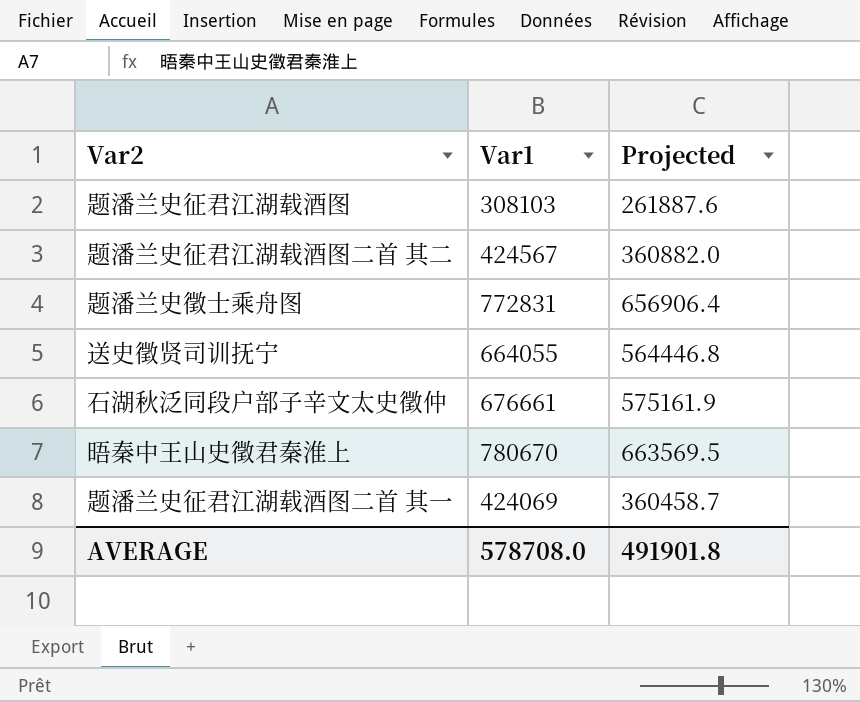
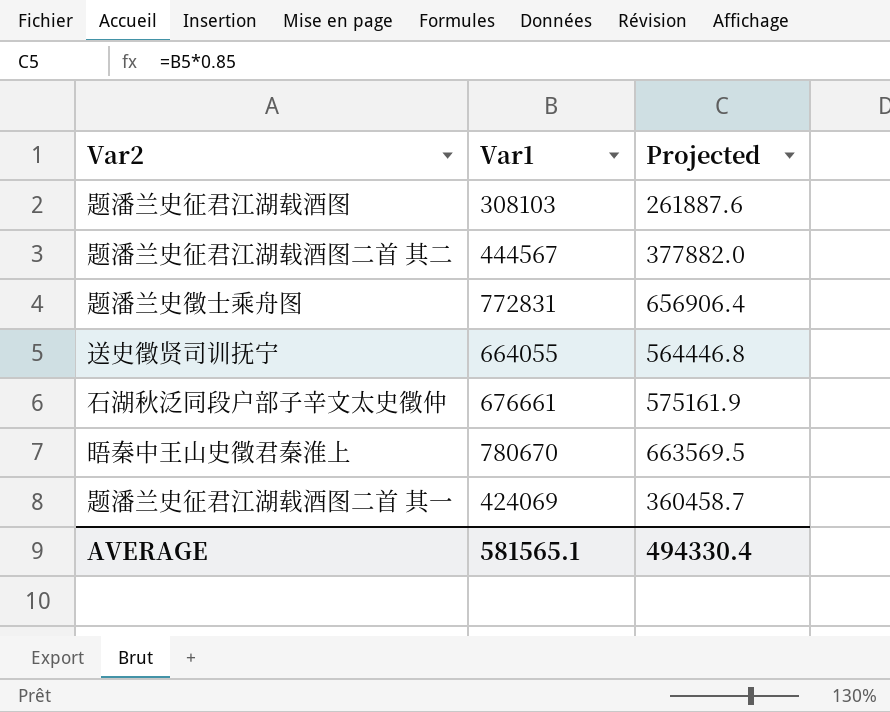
题潘兰史征君江湖载酒图二首 其二 | Var1: 424567 -> 444567
题潘兰史征君江湖载酒图二首 其二 | Projected: 360882.0 -> 377882.0
AVERAGE | Var1: 578708.0 -> 581565.1
AVERAGE | Projected: 491901.8 -> 494330.4

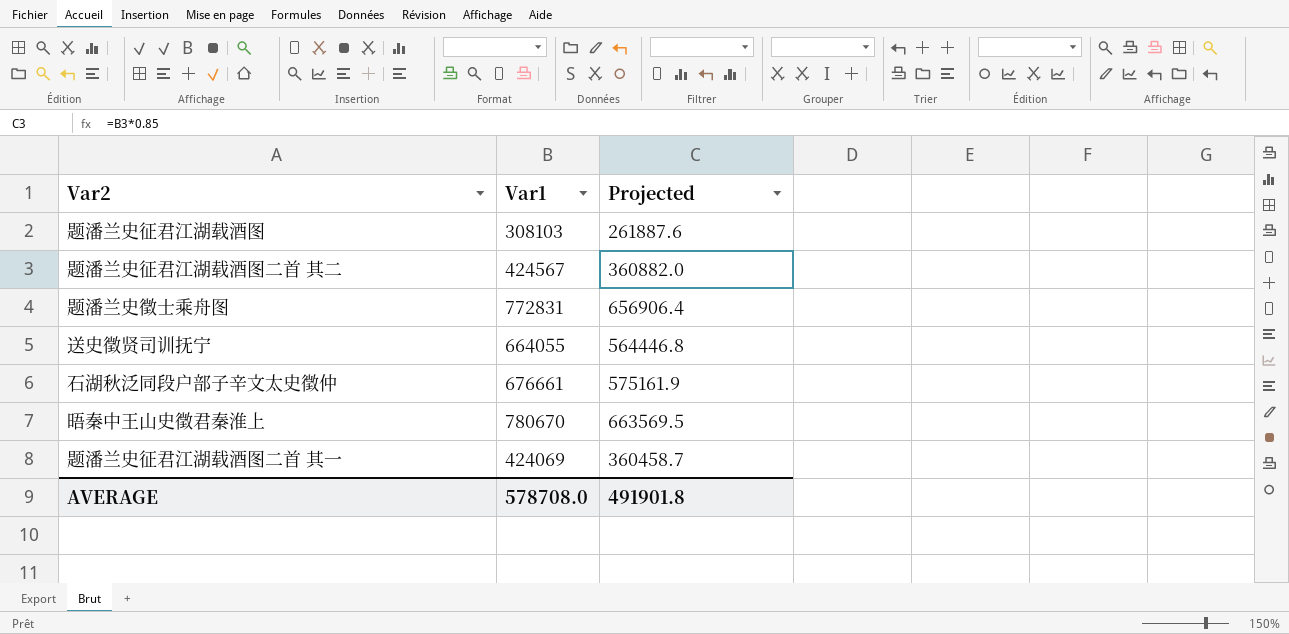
题潘兰史征君江湖载酒图二首 其二 | Var1: 444567 -> 424567
题潘兰史征君江湖载酒图二首 其二 | Projected: 377882.0 -> 360882.0
AVERAGE | Var1: 581565.1 -> 578708.0
AVERAGE | Projected: 494330.4 -> 491901.8

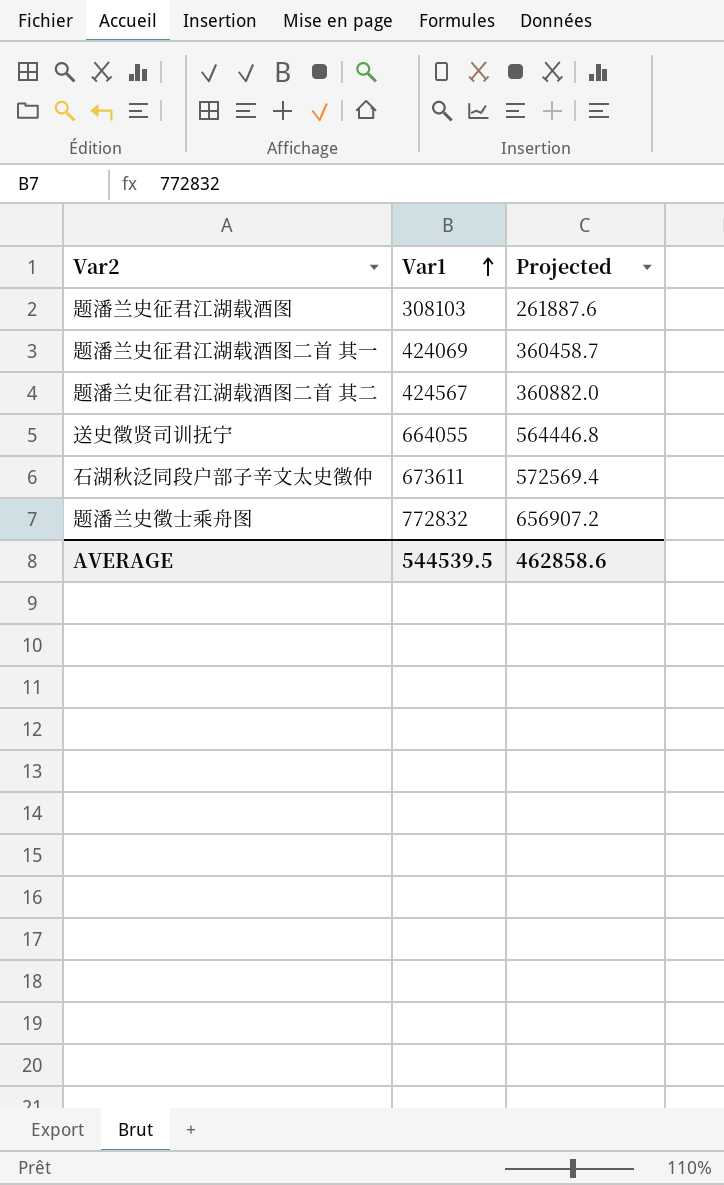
row order: none -> Var1 ascending
row 晤秦中王山史徵君秦淮上: 780670 | 663569.5 -> none
石湖秋泛同段户部子辛文太史徵仲 | Var1: 676661 -> 673611
石湖秋泛同段户部子辛文太史徵仲 | Projected: 575161.9 -> 572569.4
题潘兰史徵士乘舟图 | Var1: 772831 -> 772832
题潘兰史徵士乘舟图 | Projected: 656906.4 -> 656907.2
AVERAGE | Var1: 578708.0 -> 544539.5
AVERAGE | Projected: 491901.8 -> 462858.6

